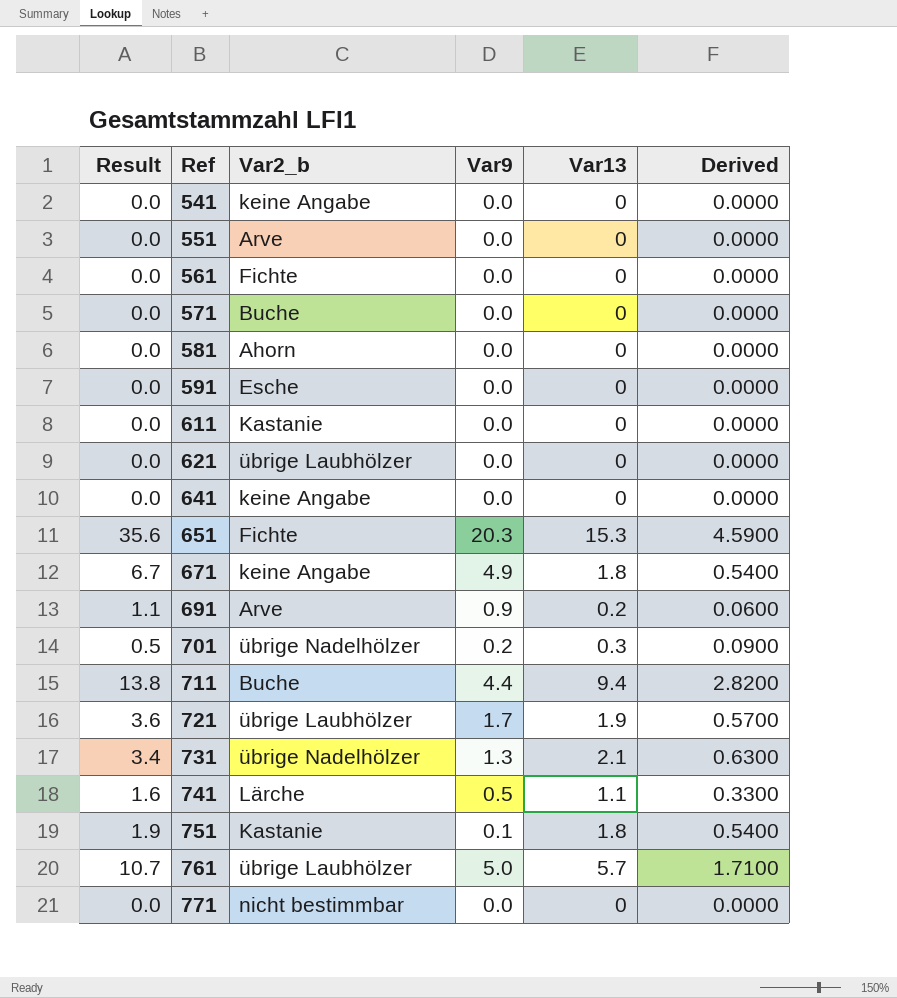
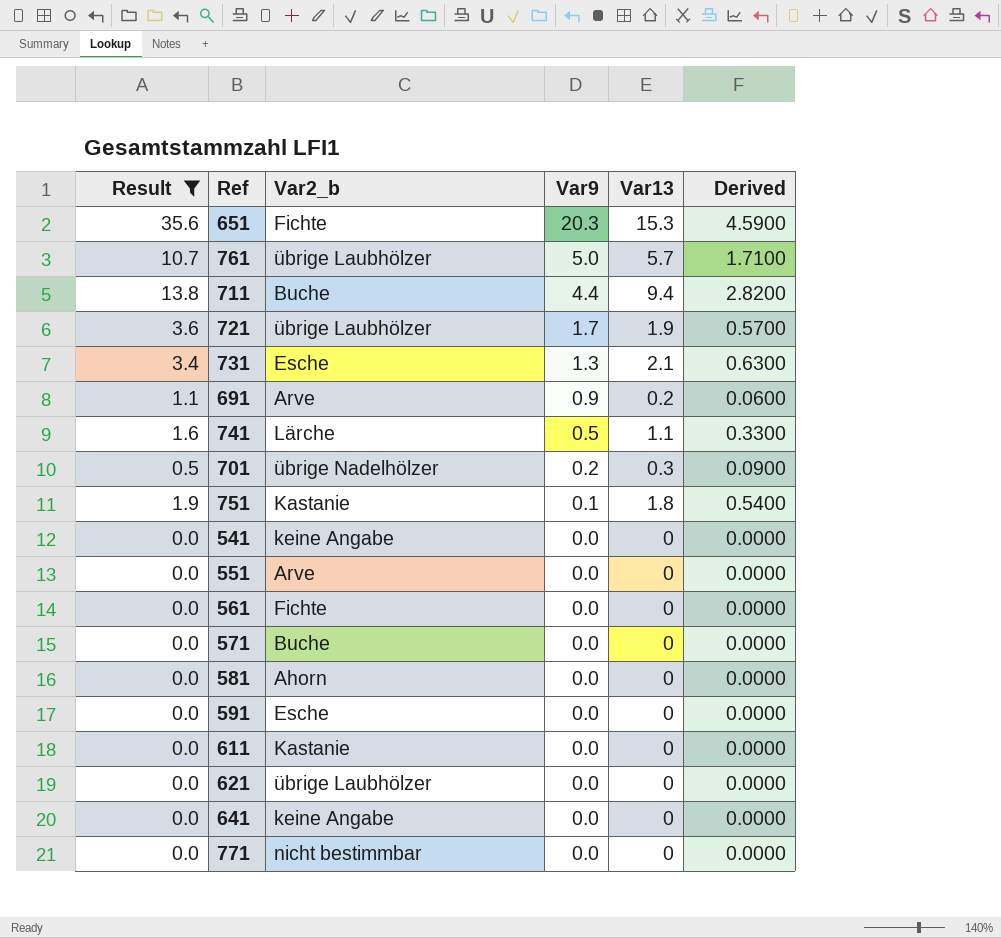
filter: none -> Result != 6.7
row order: Ref ascending -> Var9 descending
731 | Var2_b: übrige Nadelhölzer -> Esche

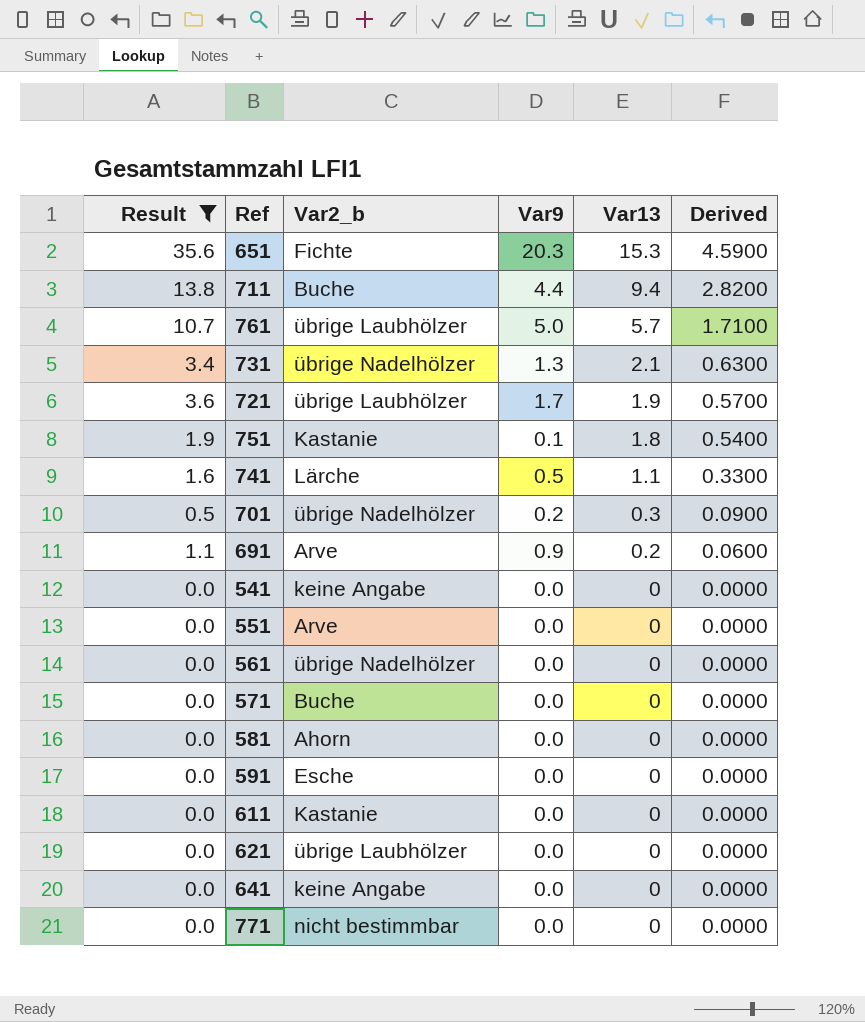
row order: Var9 descending -> Var13 descending
731 | Var2_b: Esche -> übrige Nadelhölzer
561 | Var2_b: Fichte -> übrige Nadelhölzer

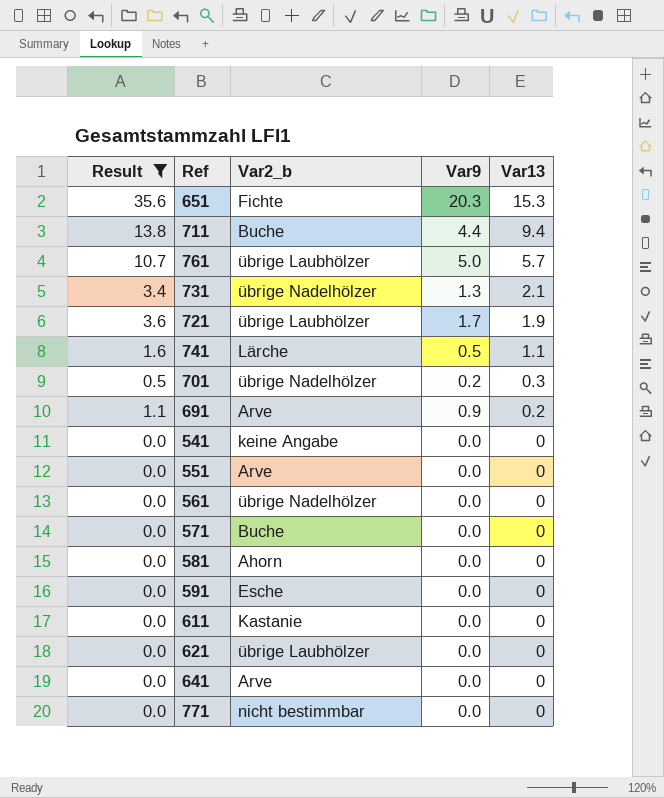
column Derived | formula: [Var13] * 0.3 -> none
row 751: 1.9 | Kastanie | 0.1 | 1.8 | 0.5400 -> none
641 | Var2_b: keine Angabe -> Arve

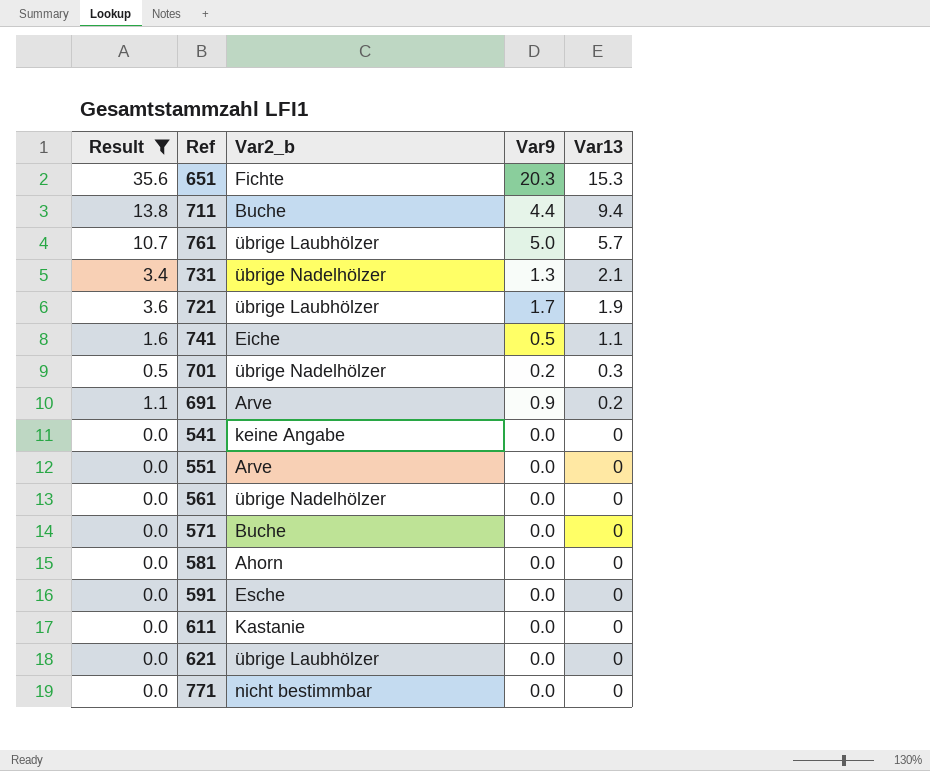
row 641: 0.0 | Arve | 0.0 | 0 -> none
741 | Var2_b: Lärche -> Eiche

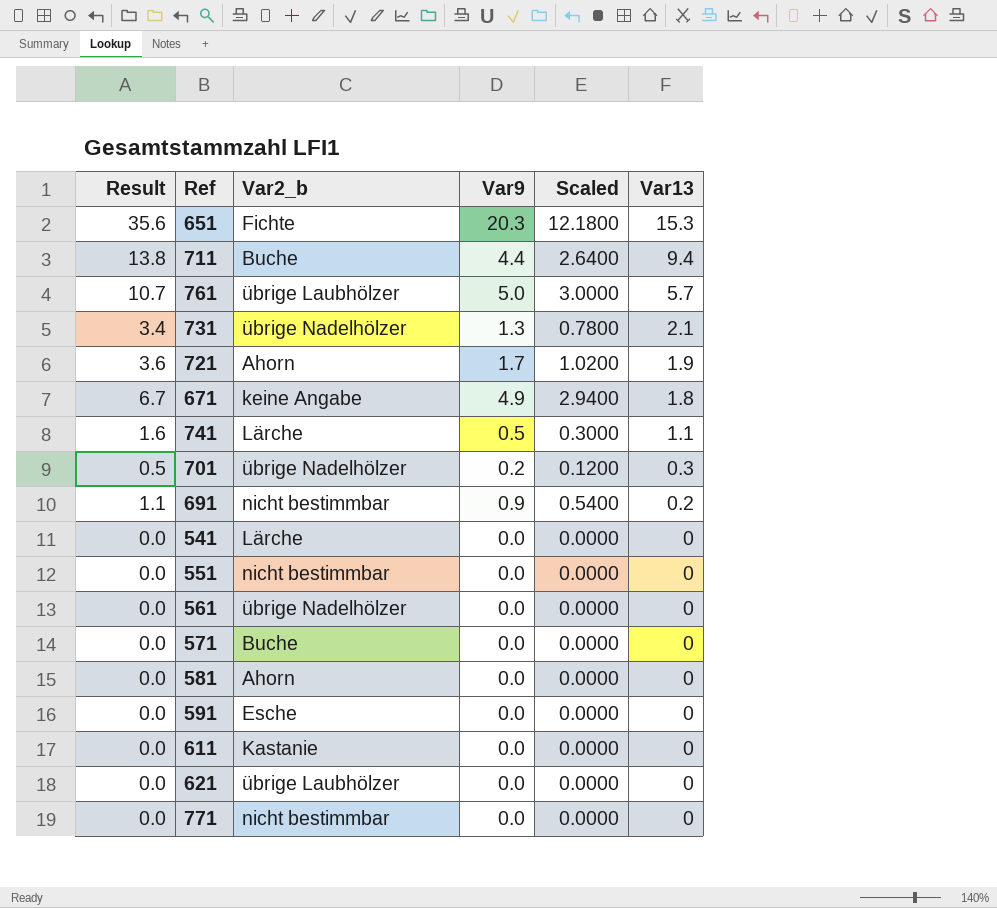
filter: Result != 6.7 -> none
column Scaled | formula: none -> [Var9] * 0.6
721 | Var2_b: übrige Laubhölzer -> Ahorn
741 | Var2_b: Eiche -> Lärche
691 | Var2_b: Arve -> nicht bestimmbar
541 | Var2_b: keine Angabe -> Lärche
551 | Var2_b: Arve -> nicht bestimmbar

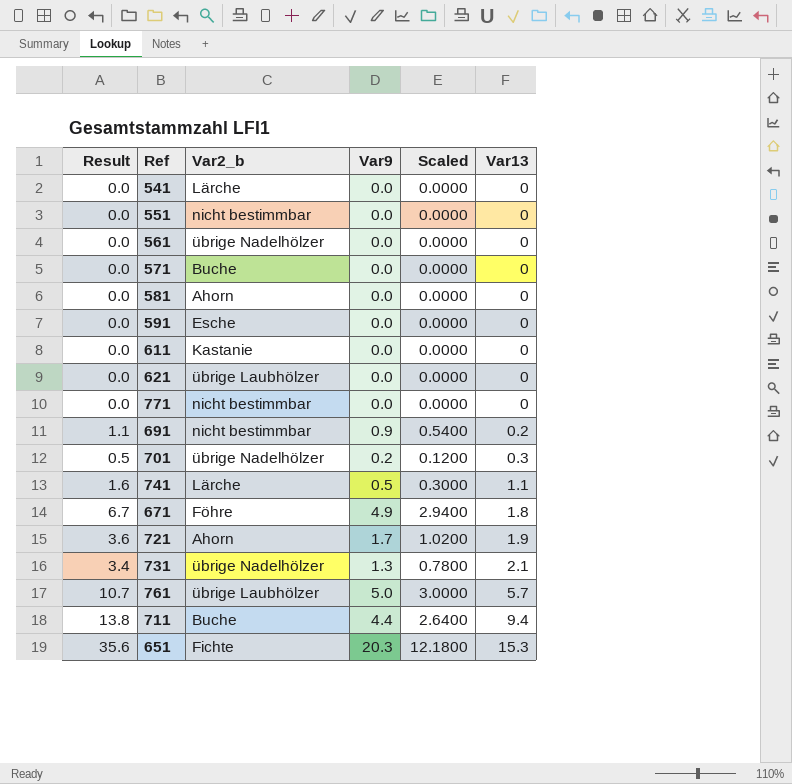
row order: Var13 descending -> Var13 ascending
671 | Var2_b: keine Angabe -> Föhre

